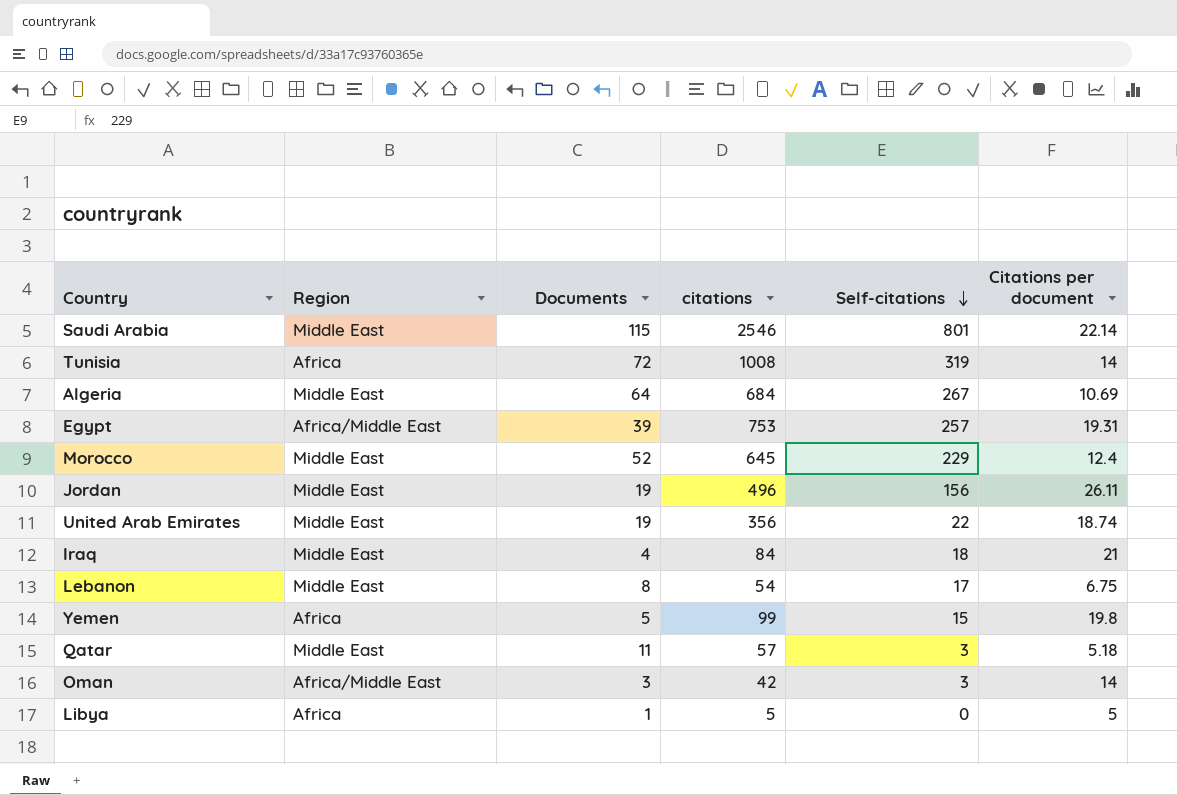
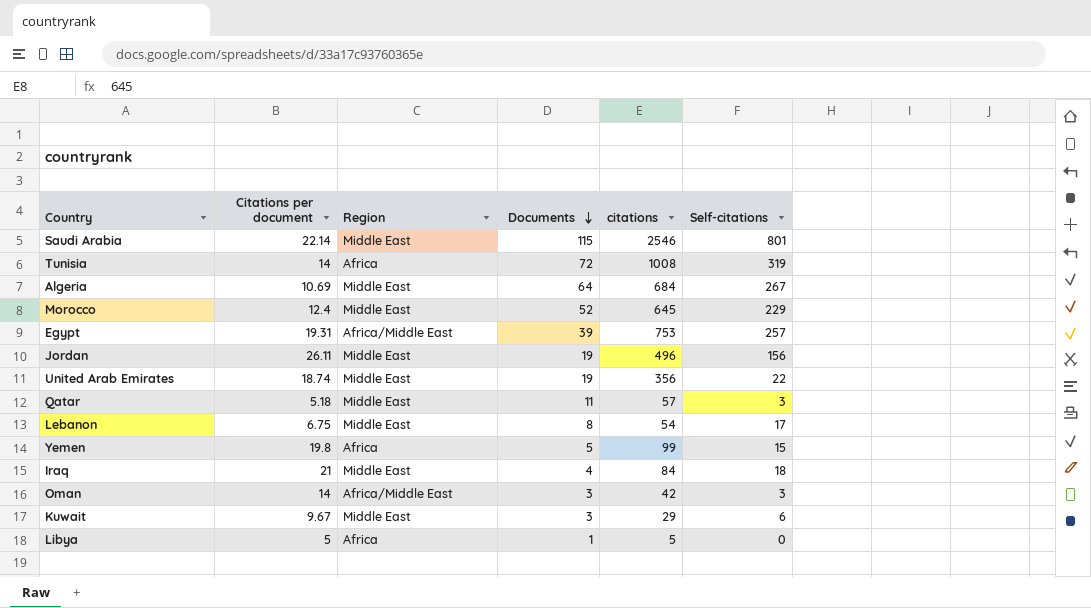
row order: Self-citations descending -> Documents descending
column Citations per document | position: 6 -> 2
row Kuwait: none -> 9.67 | Middle East | 3 | 29 | 6

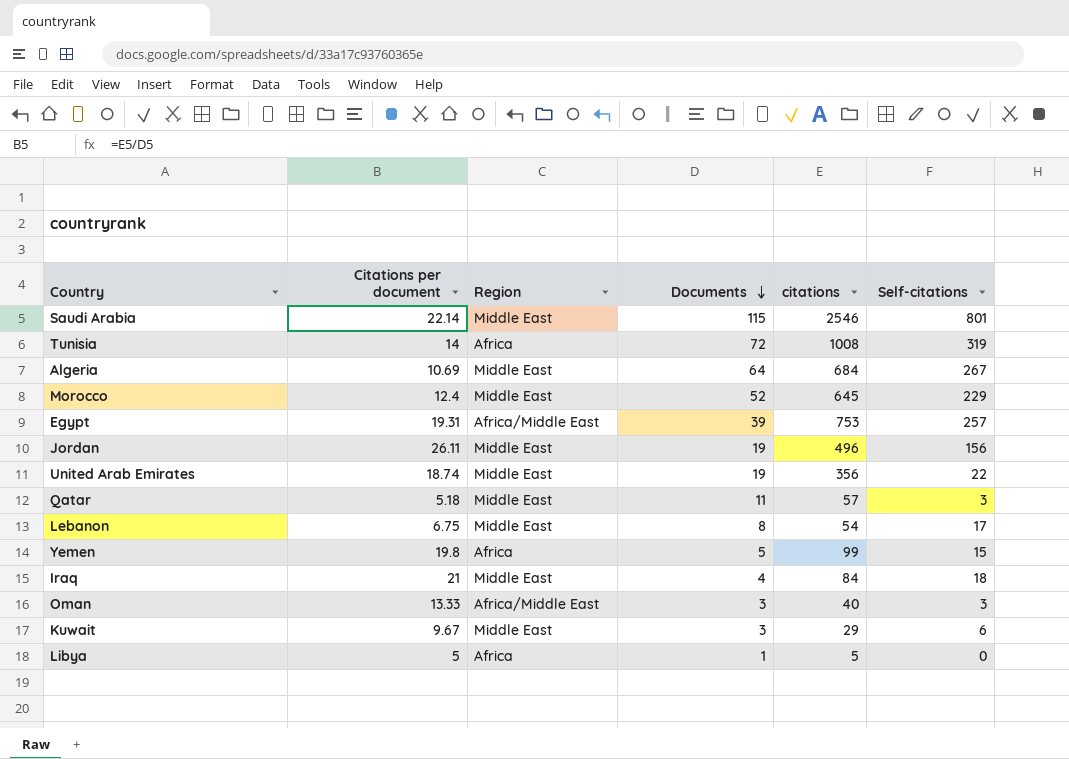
Oman | Citations per document: 14 -> 13.33
Oman | citations: 42 -> 40

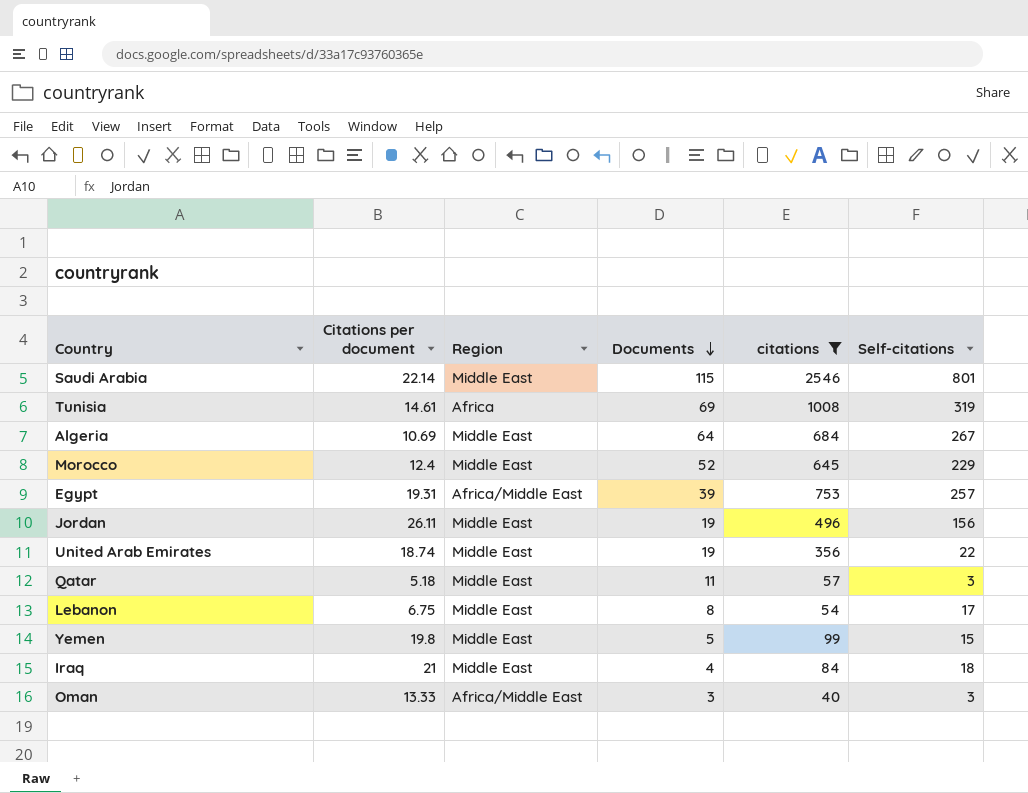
filter: none -> citations >= 40
Tunisia | Citations per document: 14 -> 14.61
Tunisia | Documents: 72 -> 69
Yemen | Region: Africa -> Middle East

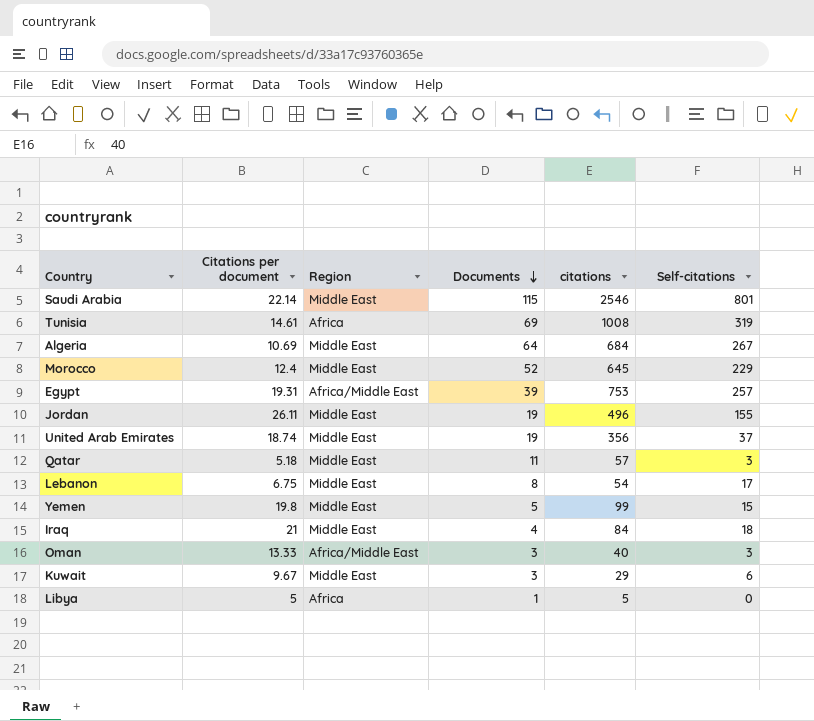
filter: citations >= 40 -> none
Jordan | Self-citations: 156 -> 155
United Arab Emirates | Self-citations: 22 -> 37

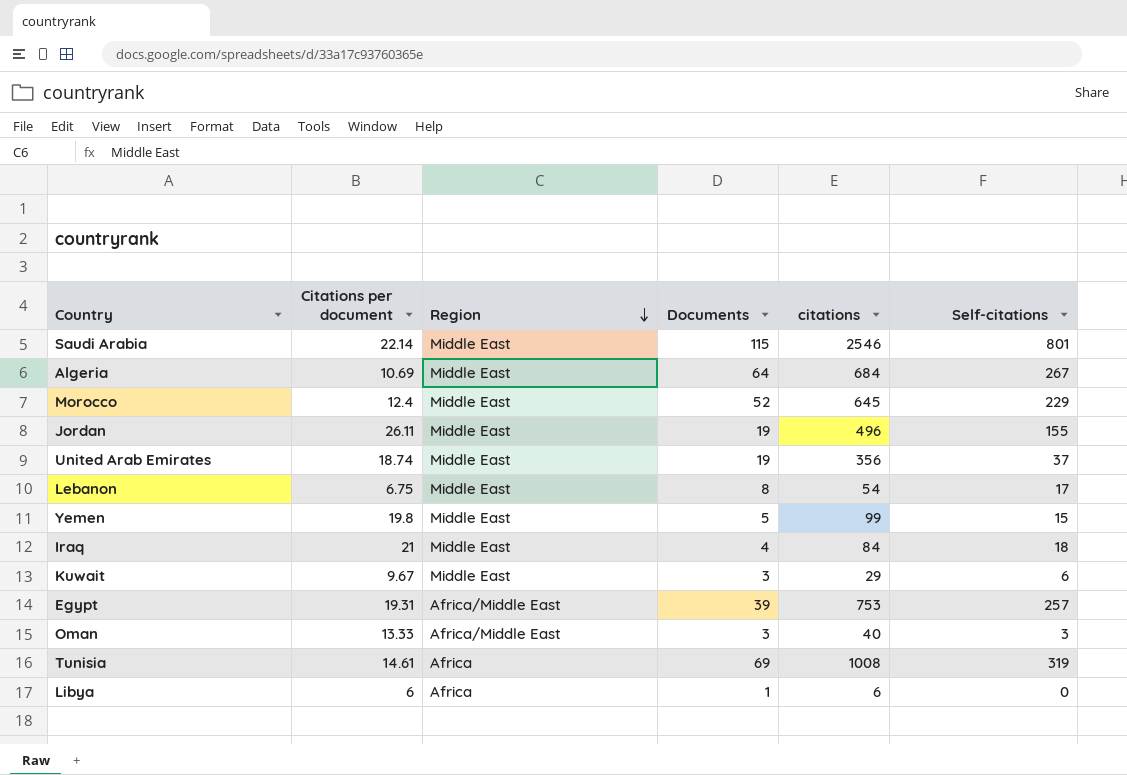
row order: Documents descending -> Region descending
row Qatar: 5.18 | Middle East | 11 | 57 | 3 -> none
Libya | Citations per document: 5 -> 6
Libya | citations: 5 -> 6

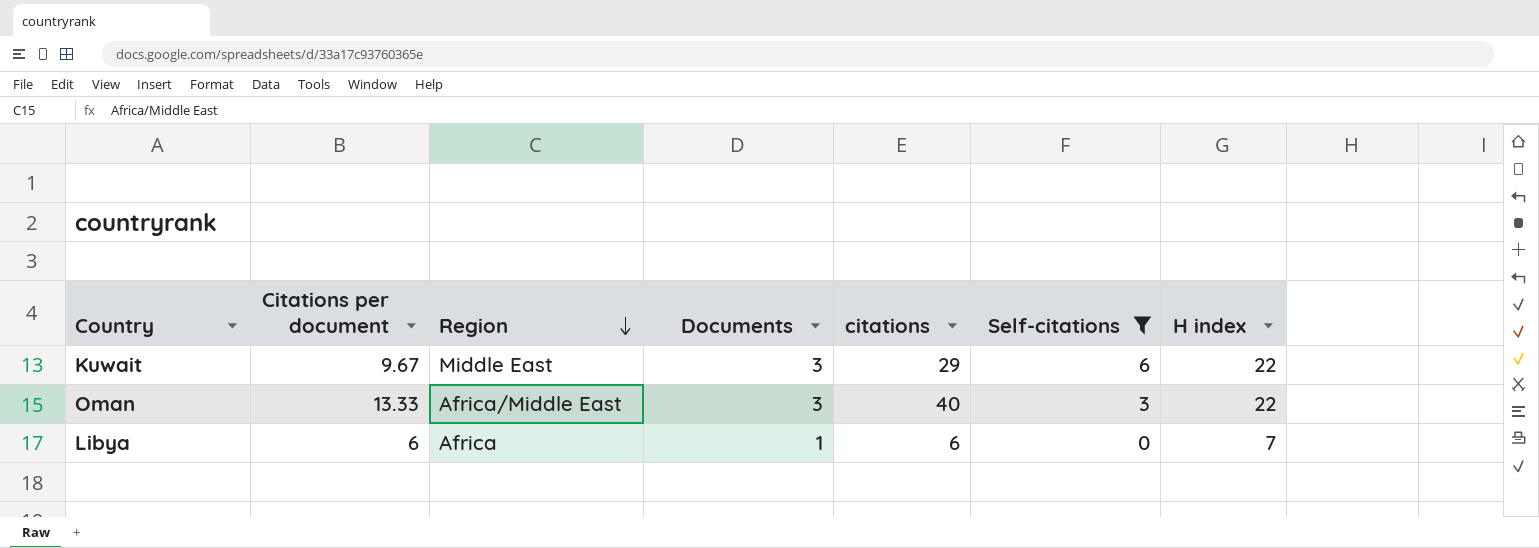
filter: none -> Self-citations <= 6
column H index | position: none -> 7

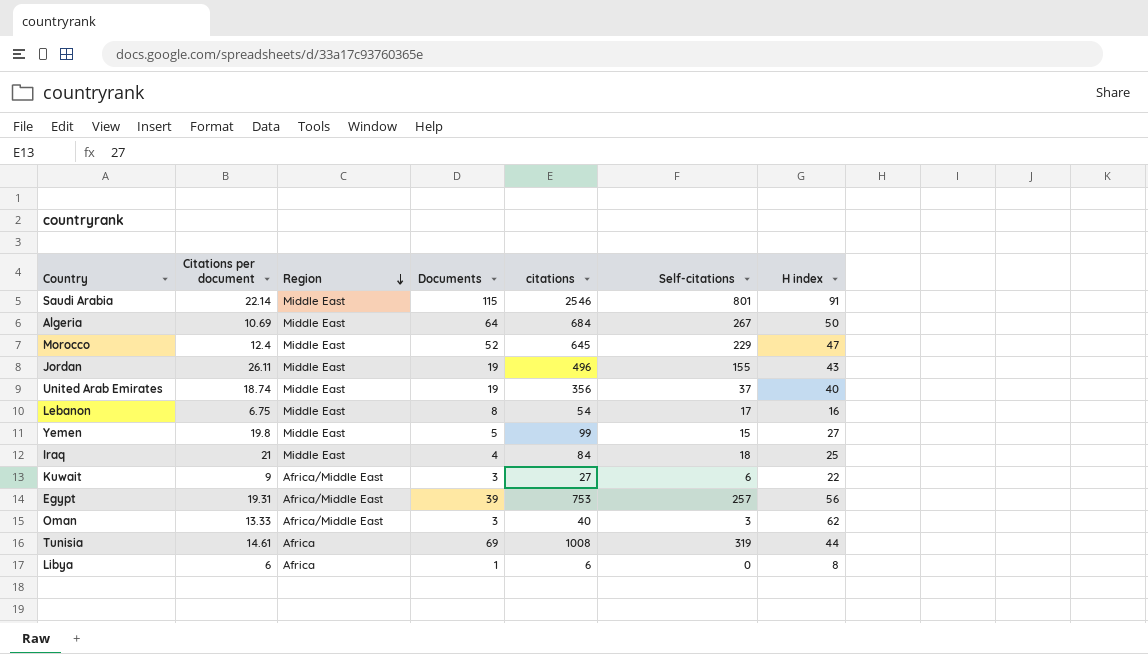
filter: Self-citations <= 6 -> none
Kuwait | Citations per document: 9.67 -> 9
Kuwait | Region: Middle East -> Africa/Middle East
Kuwait | citations: 29 -> 27
Oman | H index: 22 -> 62
Libya | H index: 7 -> 8

